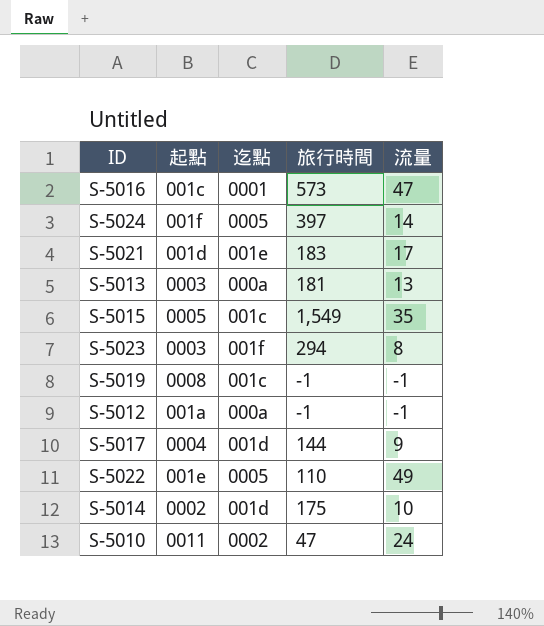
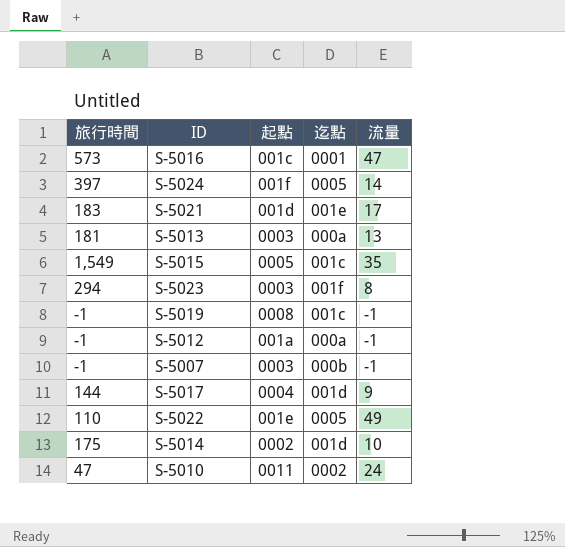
column 旅行時間 | position: 4 -> 1
row S-5007: none -> -1 | 0003 | 000b | -1

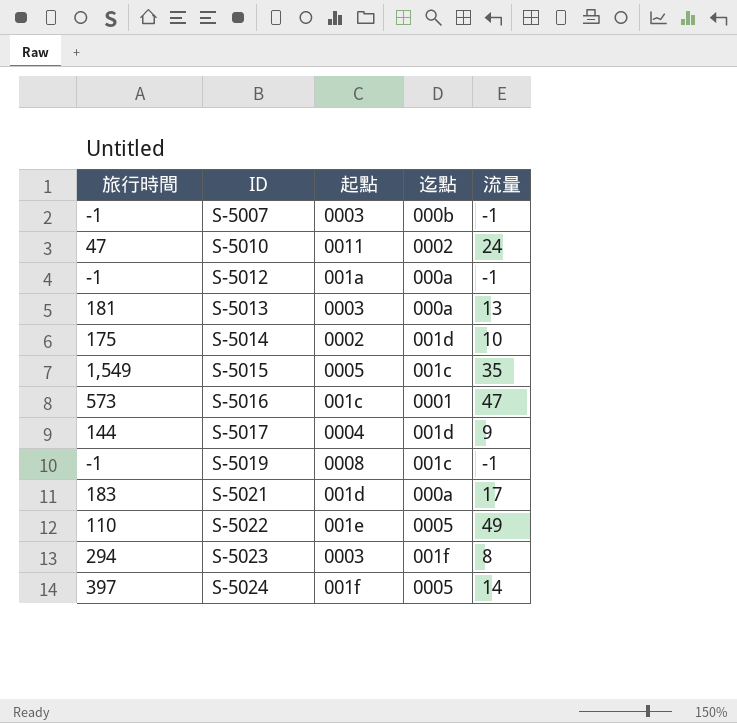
row order: none -> ID ascending
S-5021 | 迄點: 001e -> 000a

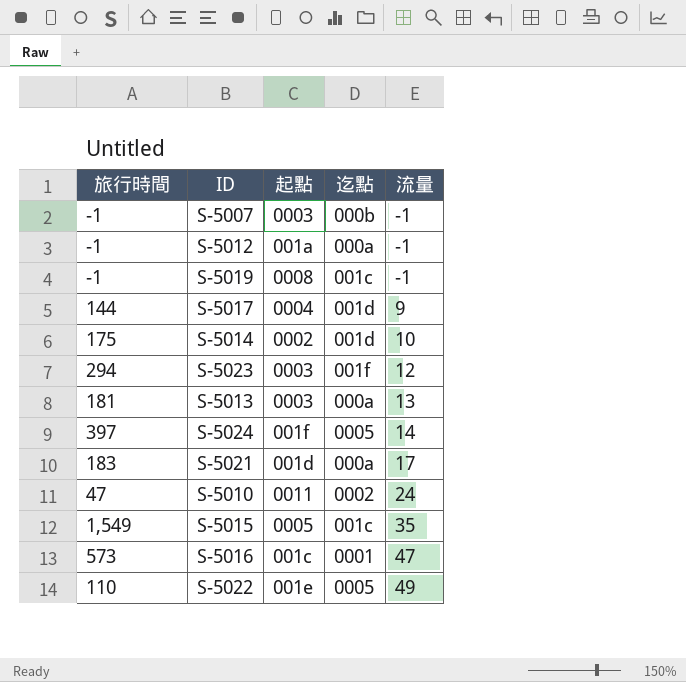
row order: ID ascending -> 流量 ascending
S-5023 | 流量: 8 -> 12

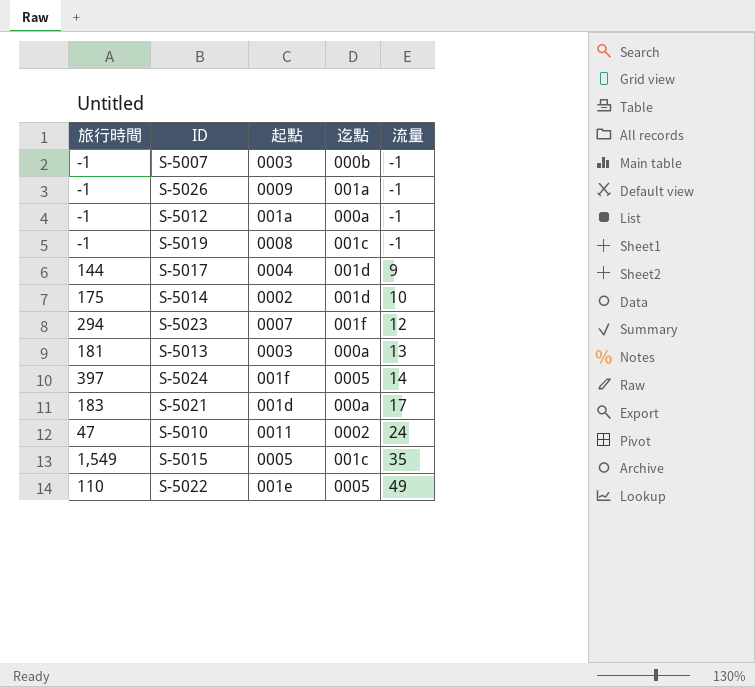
row S-5016: 573 | 001c | 0001 | 47 -> none
row S-5026: none -> -1 | 0009 | 001a | -1
S-5023 | 起點: 0003 -> 0007

